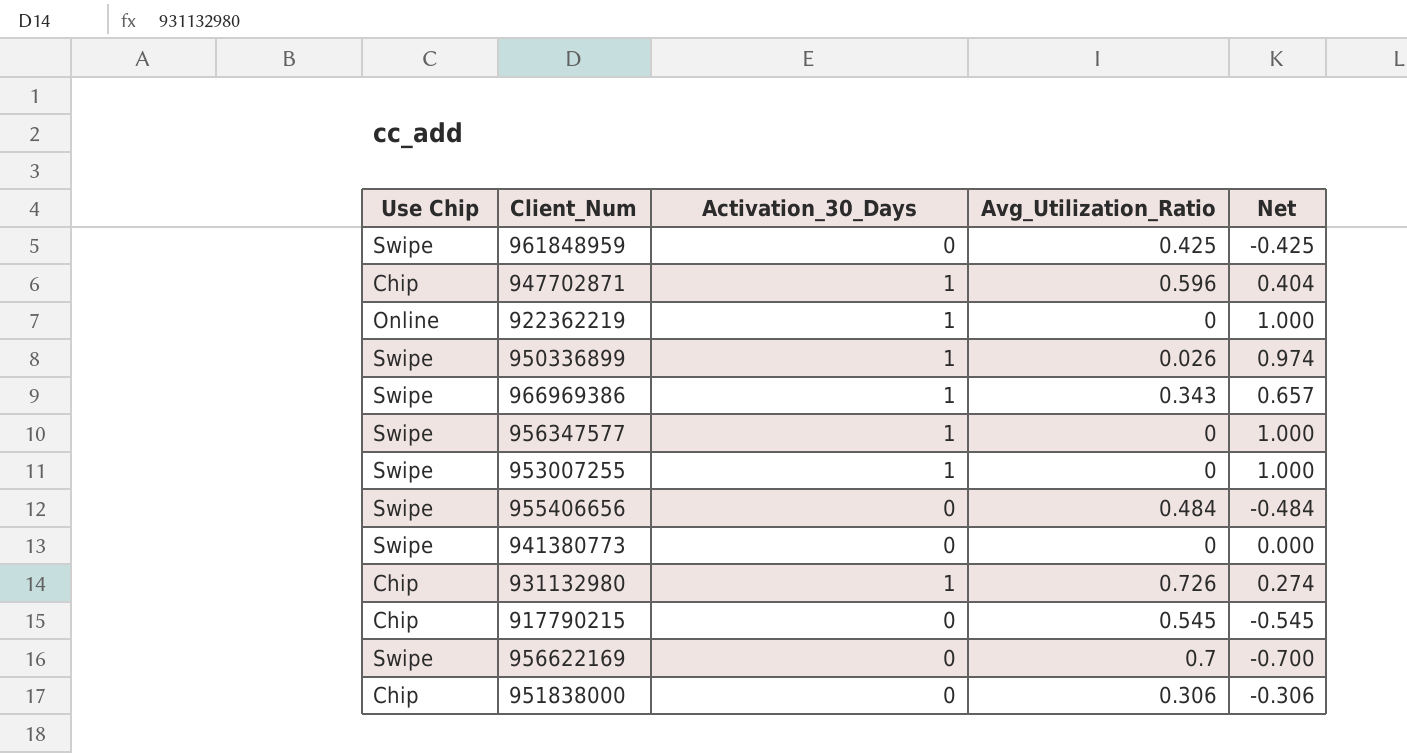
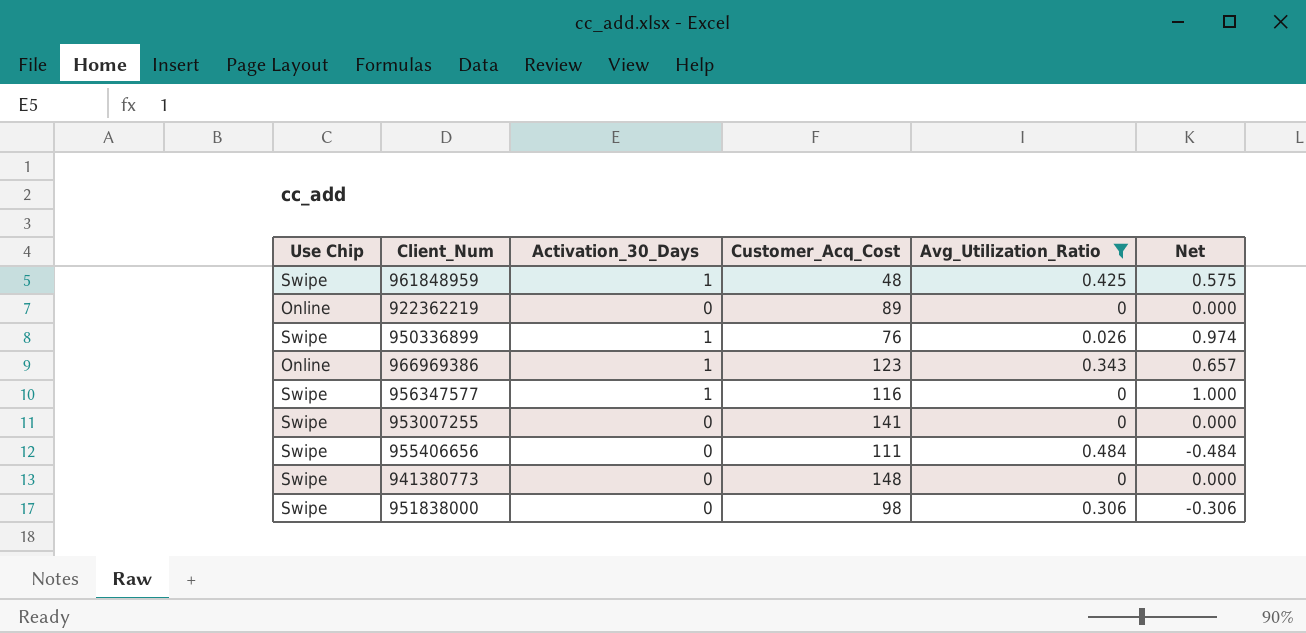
filter: none -> Avg_Utilization_Ratio <= 0.484
column Customer_Acq_Cost | position: none -> 4
961848959 | Activation_30_Days: 0 -> 1
961848959 | Net: -0.425 -> 0.575
922362219 | Activation_30_Days: 1 -> 0
922362219 | Net: 1.000 -> 0.000
966969386 | Use Chip: Swipe -> Online
953007255 | Activation_30_Days: 1 -> 0
953007255 | Net: 1.000 -> 0.000
951838000 | Use Chip: Chip -> Swipe

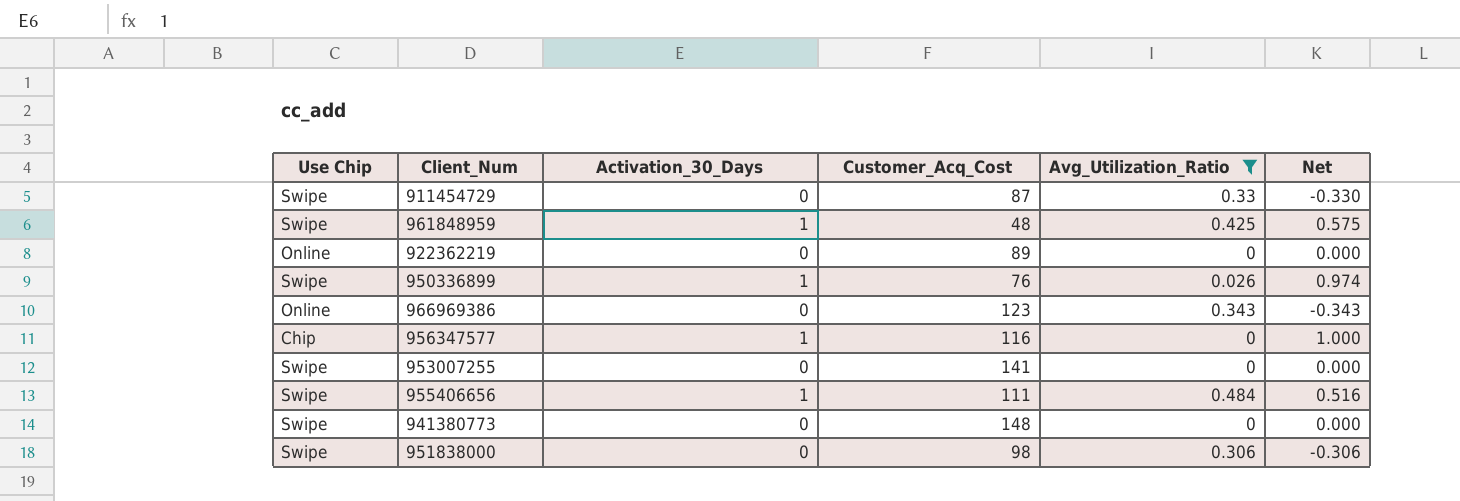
row 911454729: none -> Swipe | 0 | 87 | 0.33 | -0.330
966969386 | Activation_30_Days: 1 -> 0
966969386 | Net: 0.657 -> -0.343
956347577 | Use Chip: Swipe -> Chip
955406656 | Activation_30_Days: 0 -> 1
955406656 | Net: -0.484 -> 0.516

